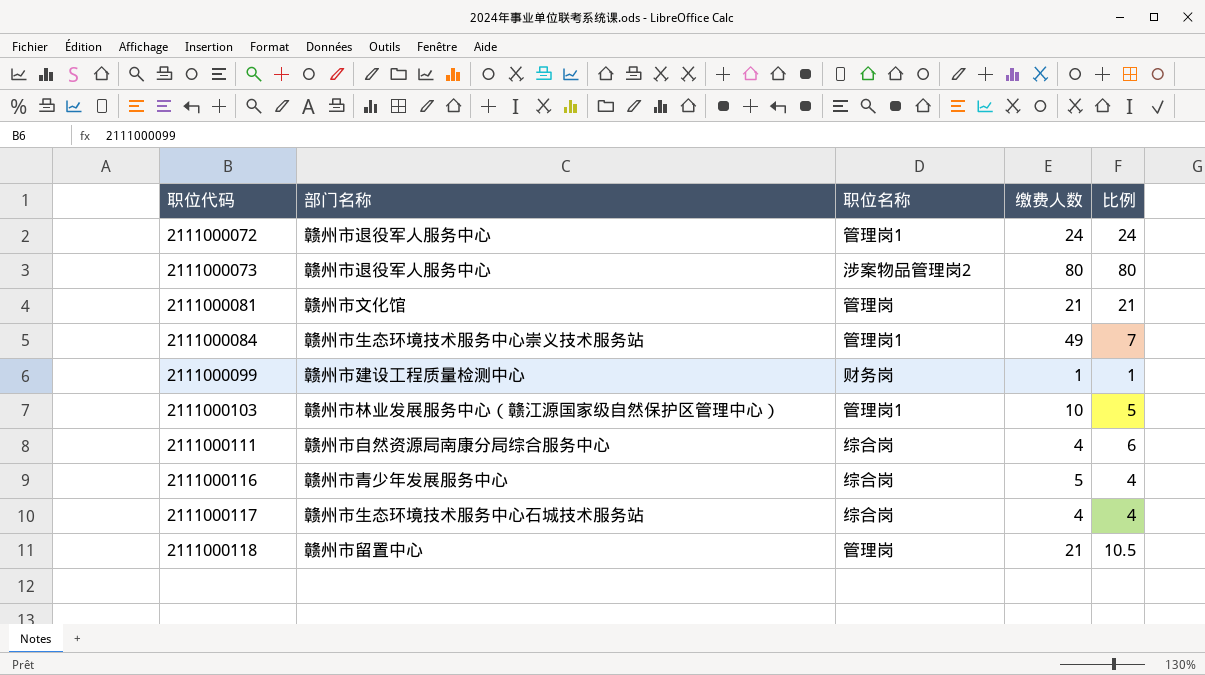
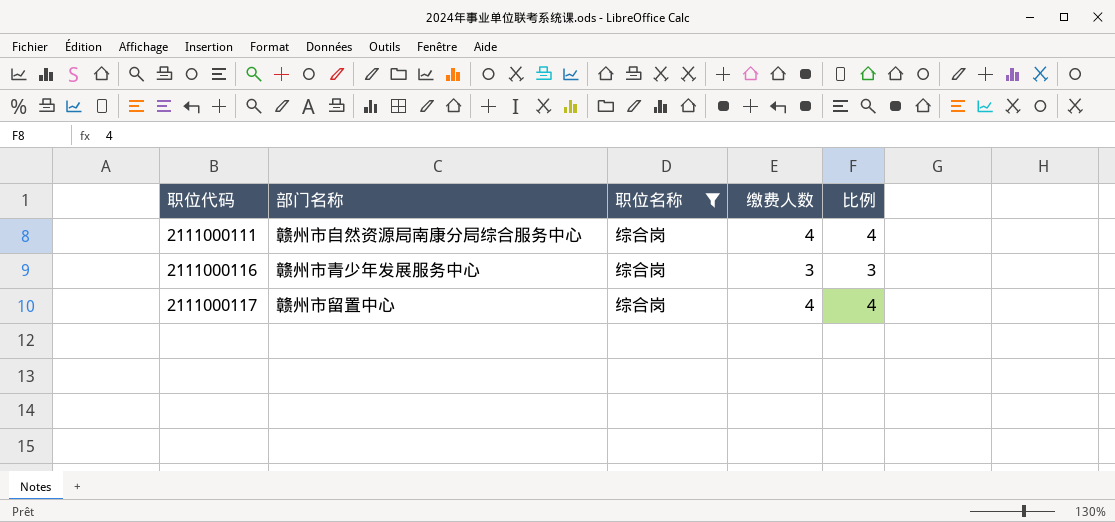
filter: none -> 职位名称 = 综合岗
2111000111 | 比例: 6 -> 4
2111000116 | 缴费人数: 5 -> 3
2111000116 | 比例: 4 -> 3
2111000117 | 部门名称: 赣州市生态环境技术服务中心石城技术服务站 -> 赣州市留置中心

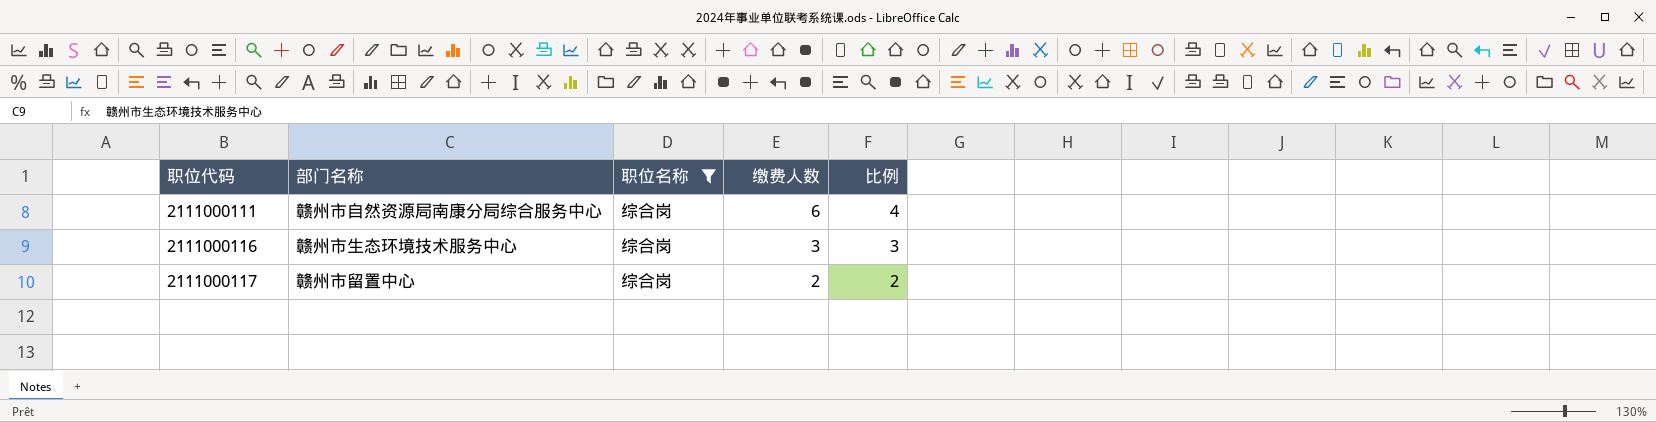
2111000111 | 缴费人数: 4 -> 6
2111000116 | 部门名称: 赣州市青少年发展服务中心 -> 赣州市生态环境技术服务中心
2111000117 | 缴费人数: 4 -> 2
2111000117 | 比例: 4 -> 2

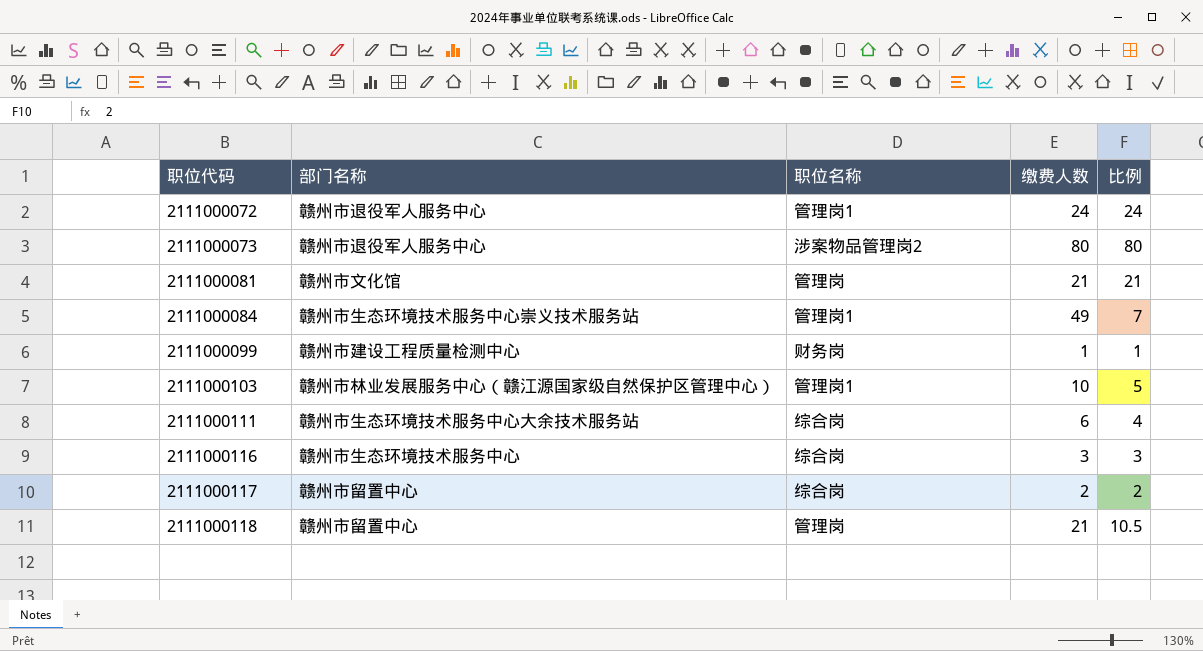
filter: 职位名称 = 综合岗 -> none
2111000111 | 部门名称: 赣州市自然资源局南康分局综合服务中心 -> 赣州市生态环境技术服务中心大余技术服务站

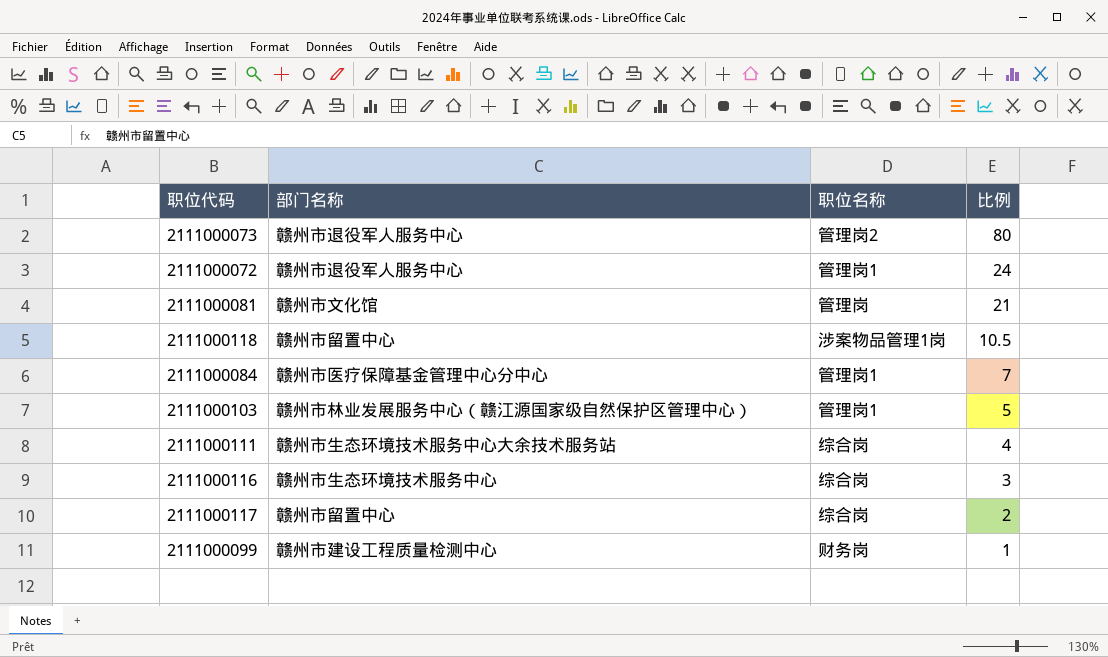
row order: 职位代码 ascending -> 比例 descending
column 缴费人数 | position: 4 -> none
2111000073 | 职位名称: 涉案物品管理岗2 -> 管理岗2
2111000118 | 职位名称: 管理岗 -> 涉案物品管理1岗
2111000084 | 部门名称: 赣州市生态环境技术服务中心崇义技术服务站 -> 赣州市医疗保障基金管理中心分中心

